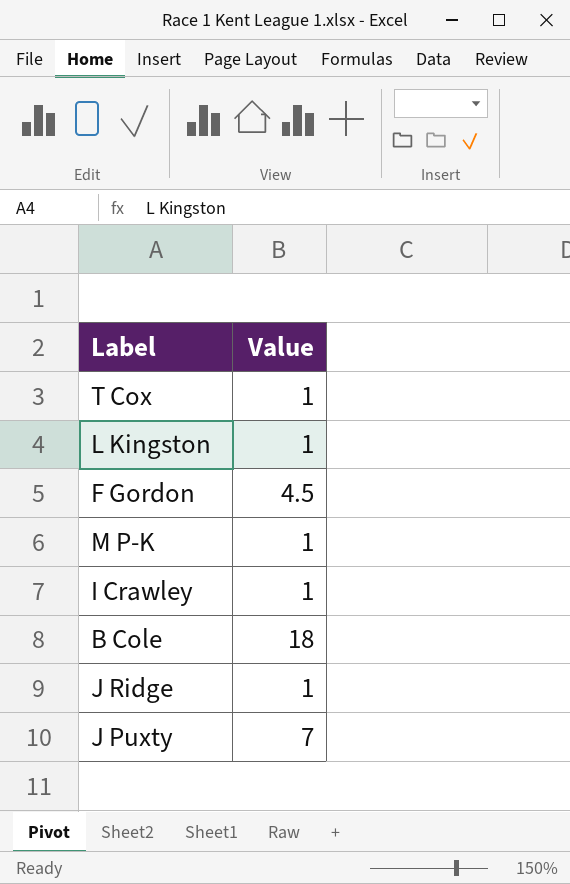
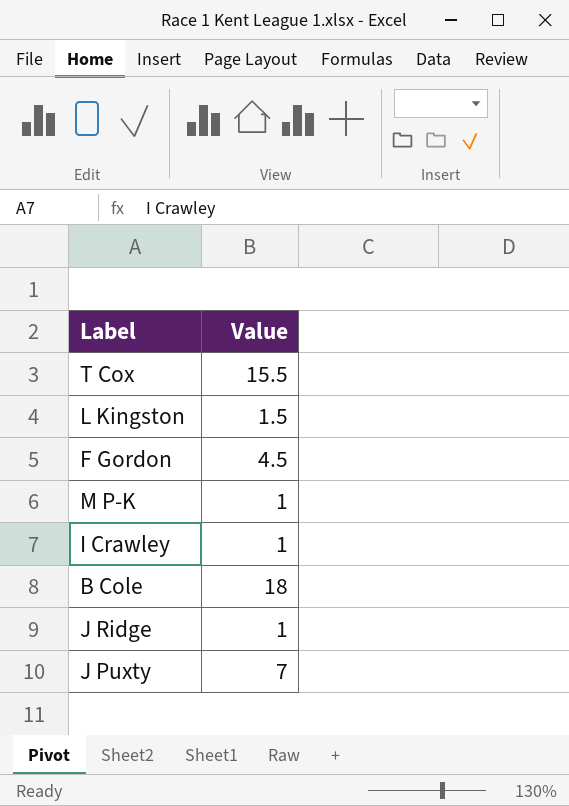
T Cox | Value: 1 -> 15.5
L Kingston | Value: 1 -> 1.5

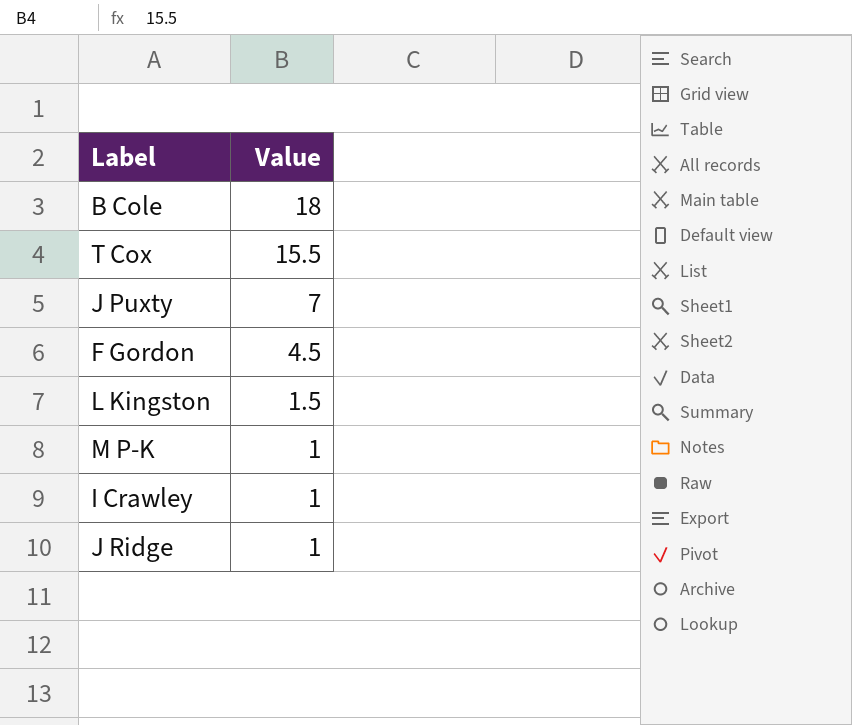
row order: none -> Value descending

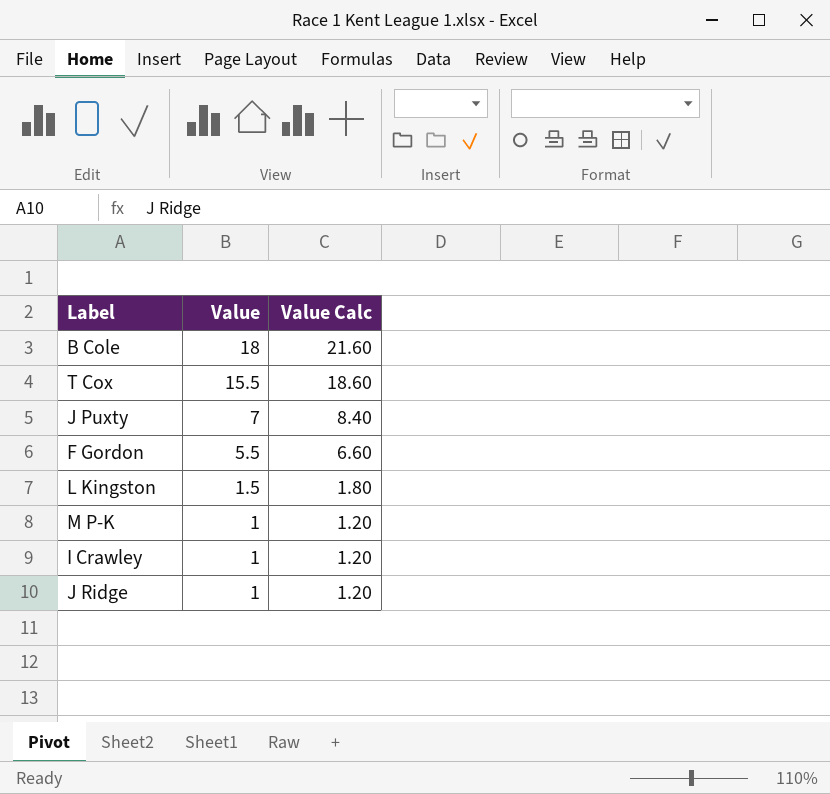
column Value Calc | formula: none -> [Value] * 1.2
F Gordon | Value: 4.5 -> 5.5

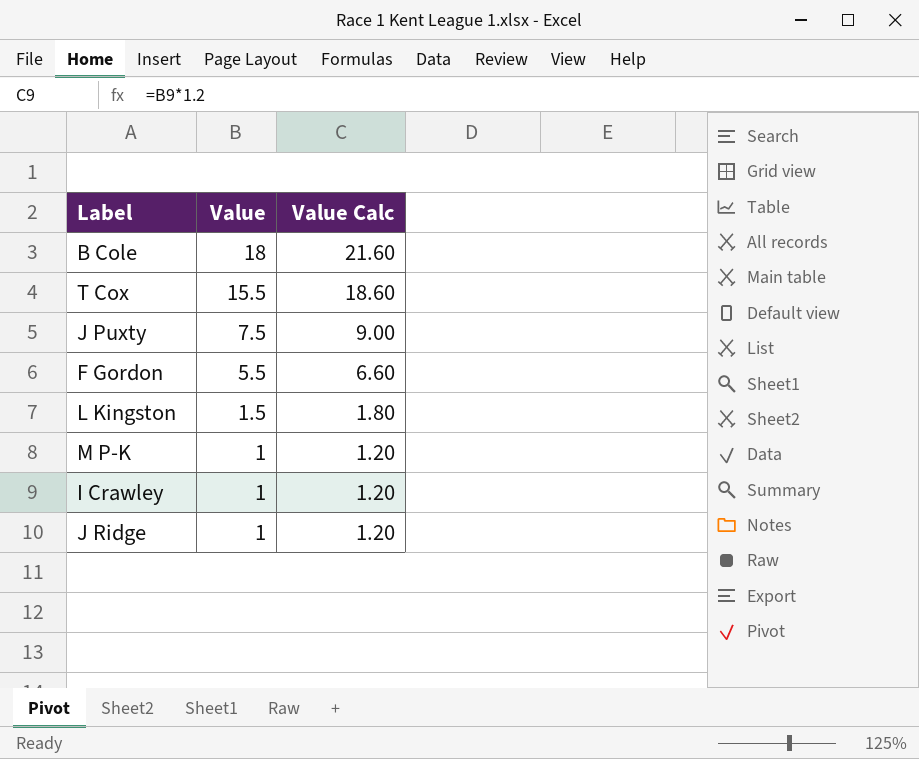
J Puxty | Value: 7 -> 7.5
J Puxty | Value Calc: 8.40 -> 9.00

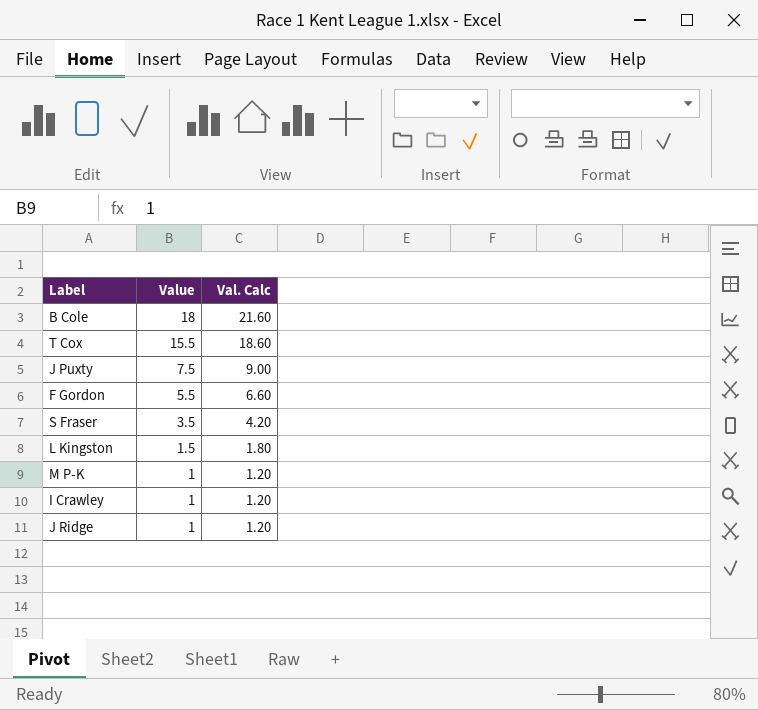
column name: Value Calc -> Val. Calc
row S Fraser: none -> 3.5 | 4.20

